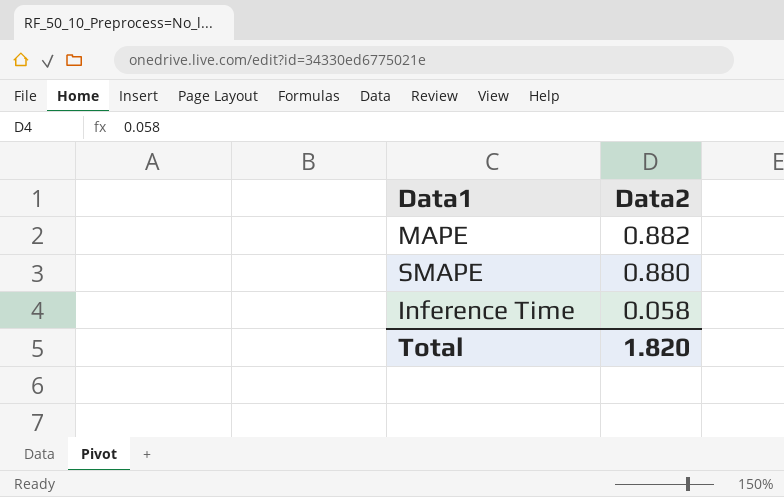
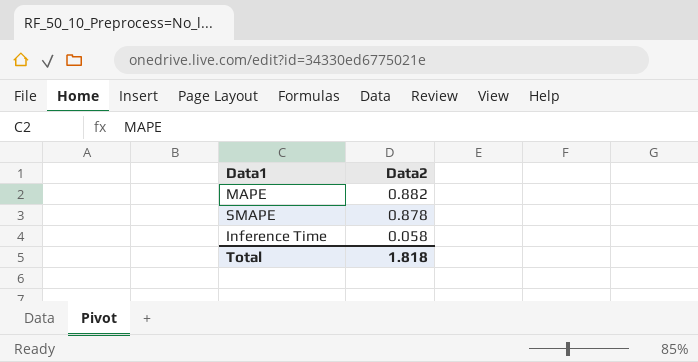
SMAPE | Data2: 0.880 -> 0.878
Total | Data2: 1.820 -> 1.818

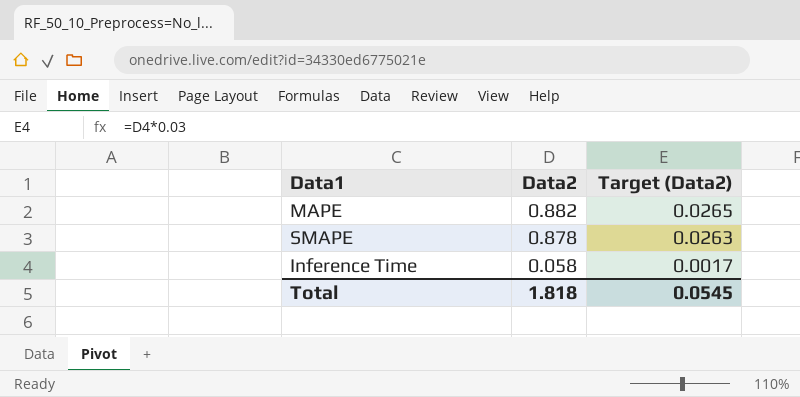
column Target (Data2) | formula: none -> [Data2] * 0.03

